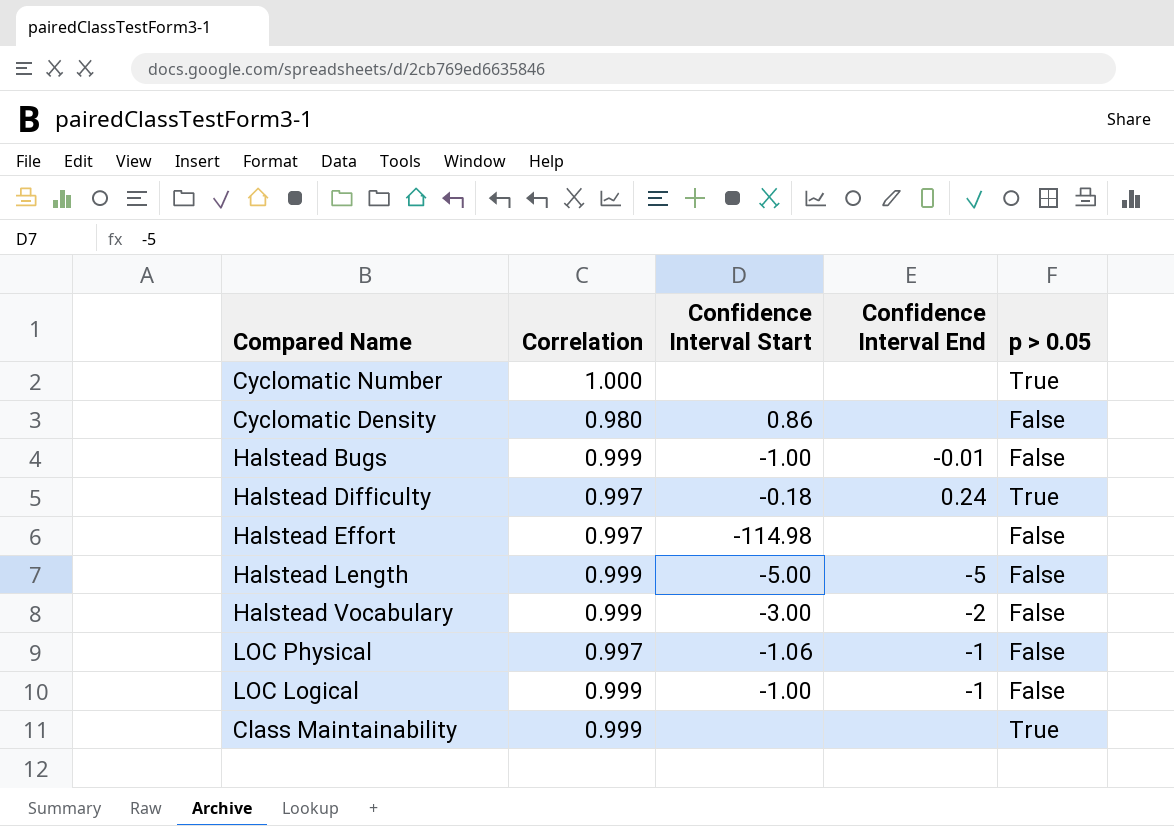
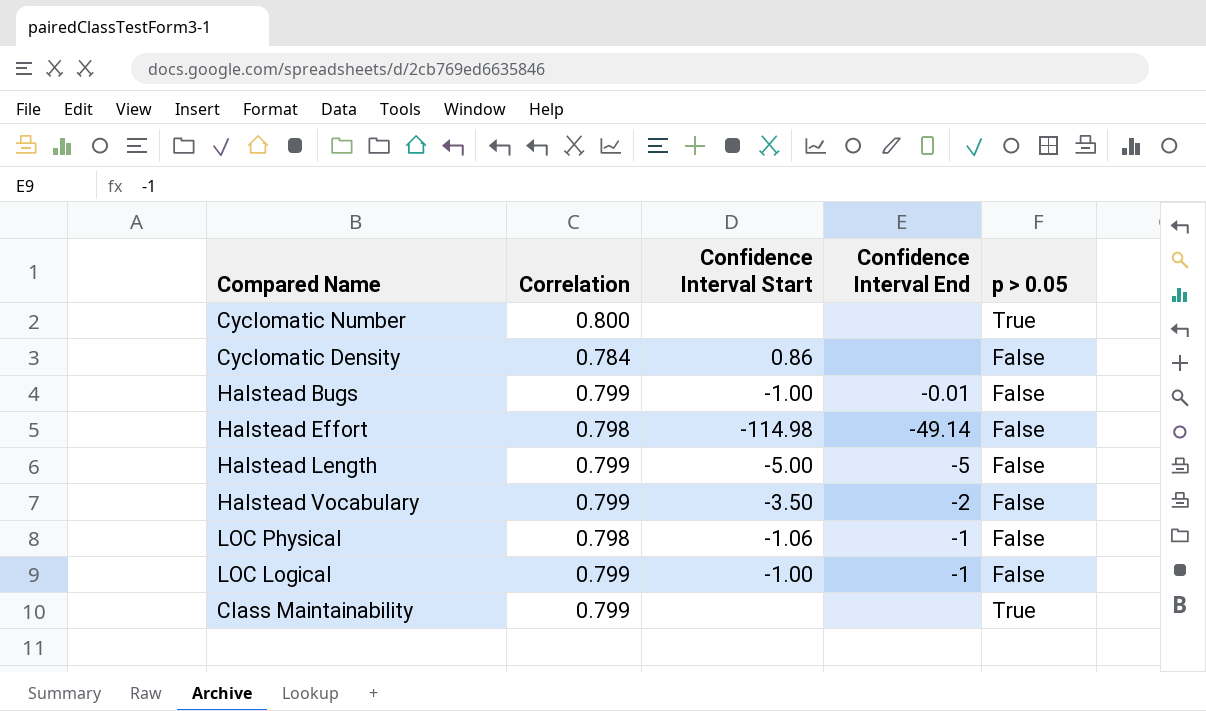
row Halstead Difficulty: 0.997 | -0.18 | 0.24 | True -> none
Cyclomatic Number | Correlation: 1.000 -> 0.800
Cyclomatic Density | Correlation: 0.980 -> 0.784
Halstead Bugs | Correlation: 0.999 -> 0.799
Halstead Effort | Correlation: 0.997 -> 0.798
Halstead Effort | Confidence Interval End: none -> -49.14
Halstead Length | Correlation: 0.999 -> 0.799
Halstead Vocabulary | Correlation: 0.999 -> 0.799
Halstead Vocabulary | Confidence Interval Start: -3.00 -> -3.50
LOC Physical | Correlation: 0.997 -> 0.798
LOC Logical | Correlation: 0.999 -> 0.799
Class Maintainability | Correlation: 0.999 -> 0.799

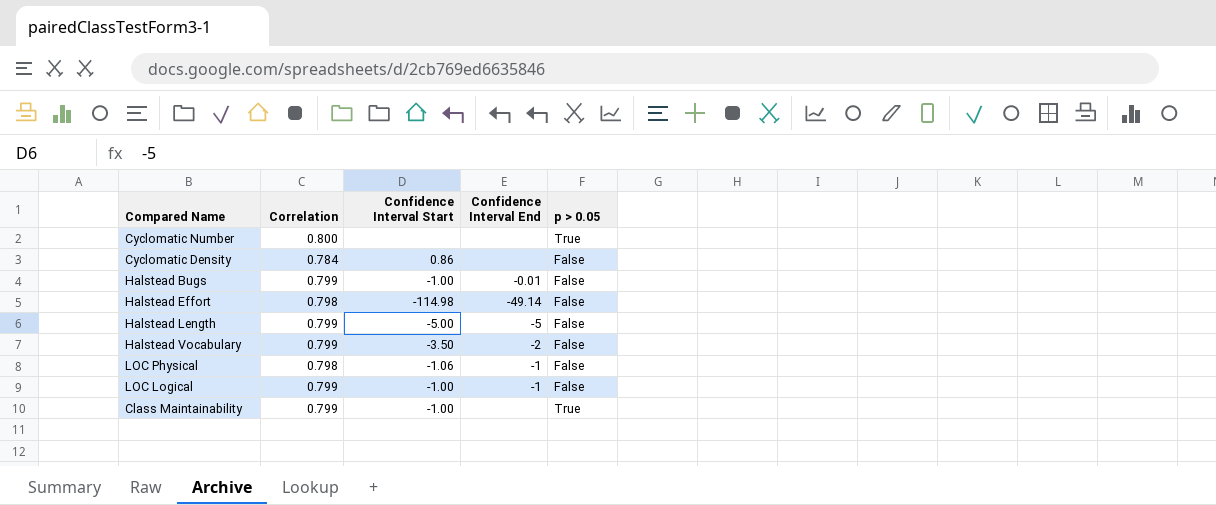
Class Maintainability | Confidence Interval Start: none -> -1.00

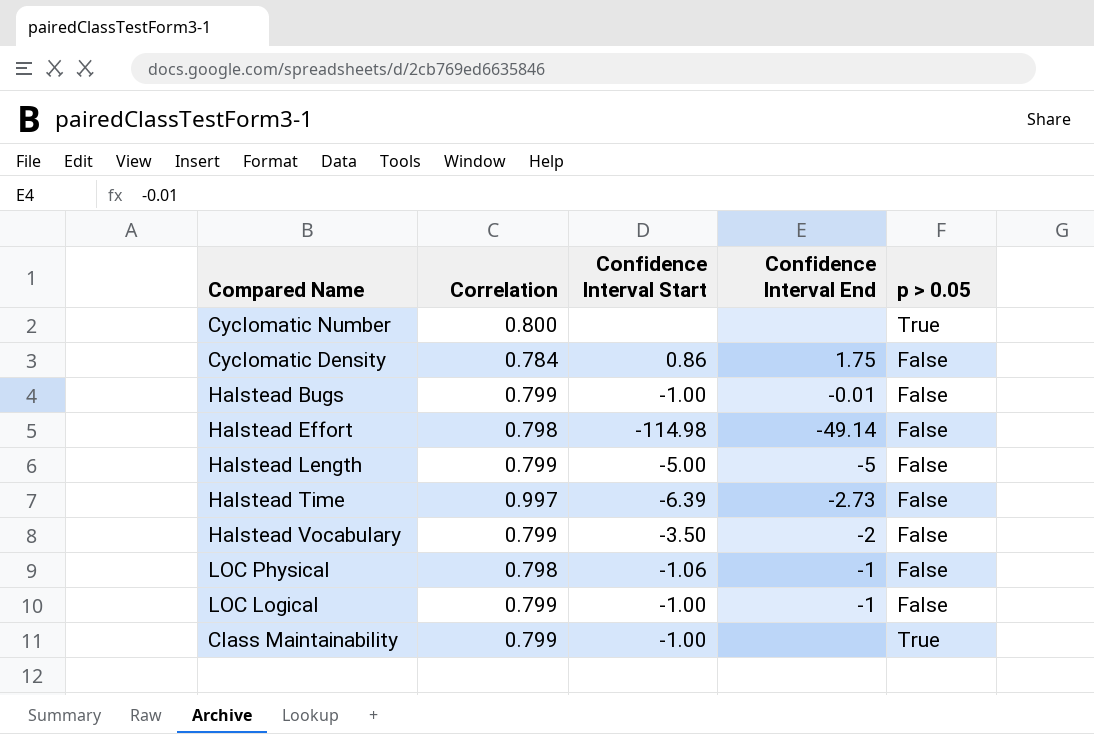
Cyclomatic Density | Confidence Interval End: none -> 1.75
row Halstead Time: none -> 0.997 | -6.39 | -2.73 | False

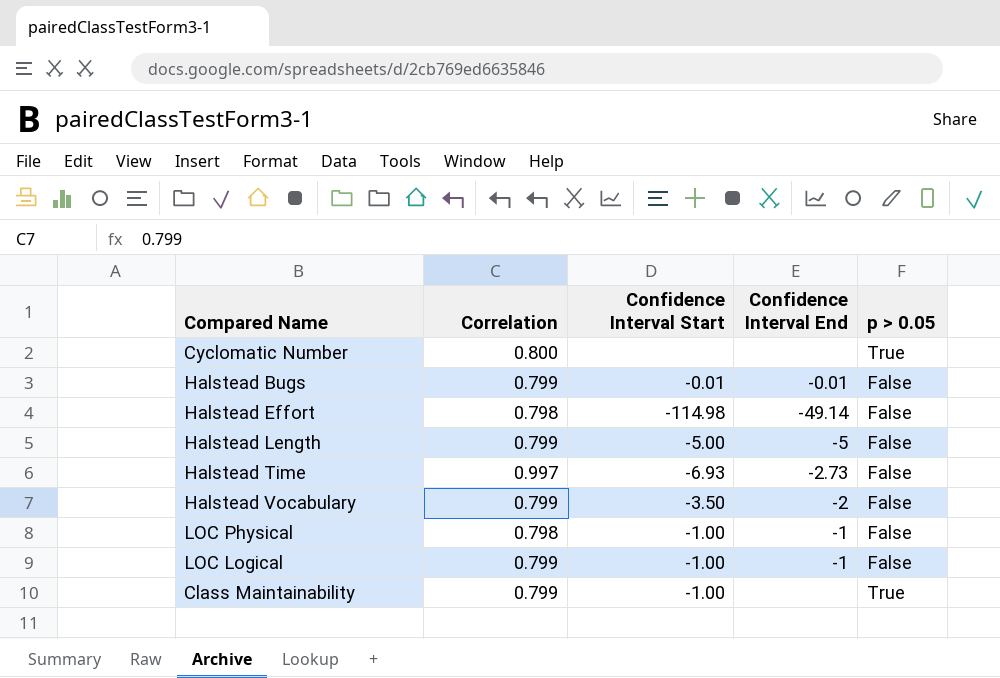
row Cyclomatic Density: 0.784 | 0.86 | 1.75 | False -> none
Halstead Bugs | Confidence Interval Start: -1.00 -> -0.01
Halstead Time | Confidence Interval Start: -6.39 -> -6.93
LOC Physical | Confidence Interval Start: -1.06 -> -1.00

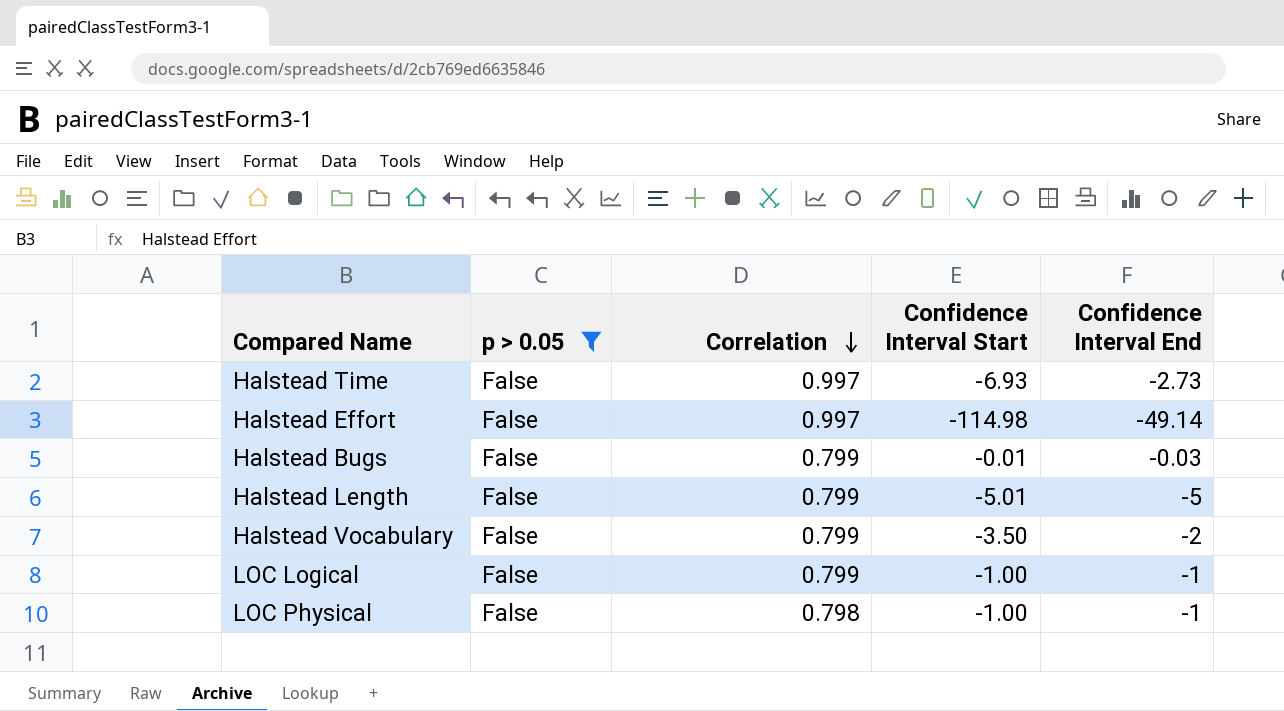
filter: none -> p > 0.05 = False
row order: none -> Correlation descending
column p > 0.05 | position: 5 -> 2
Halstead Effort | Correlation: 0.798 -> 0.997
Halstead Bugs | Confidence Interval End: -0.01 -> -0.03
Halstead Length | Confidence Interval Start: -5.00 -> -5.01

